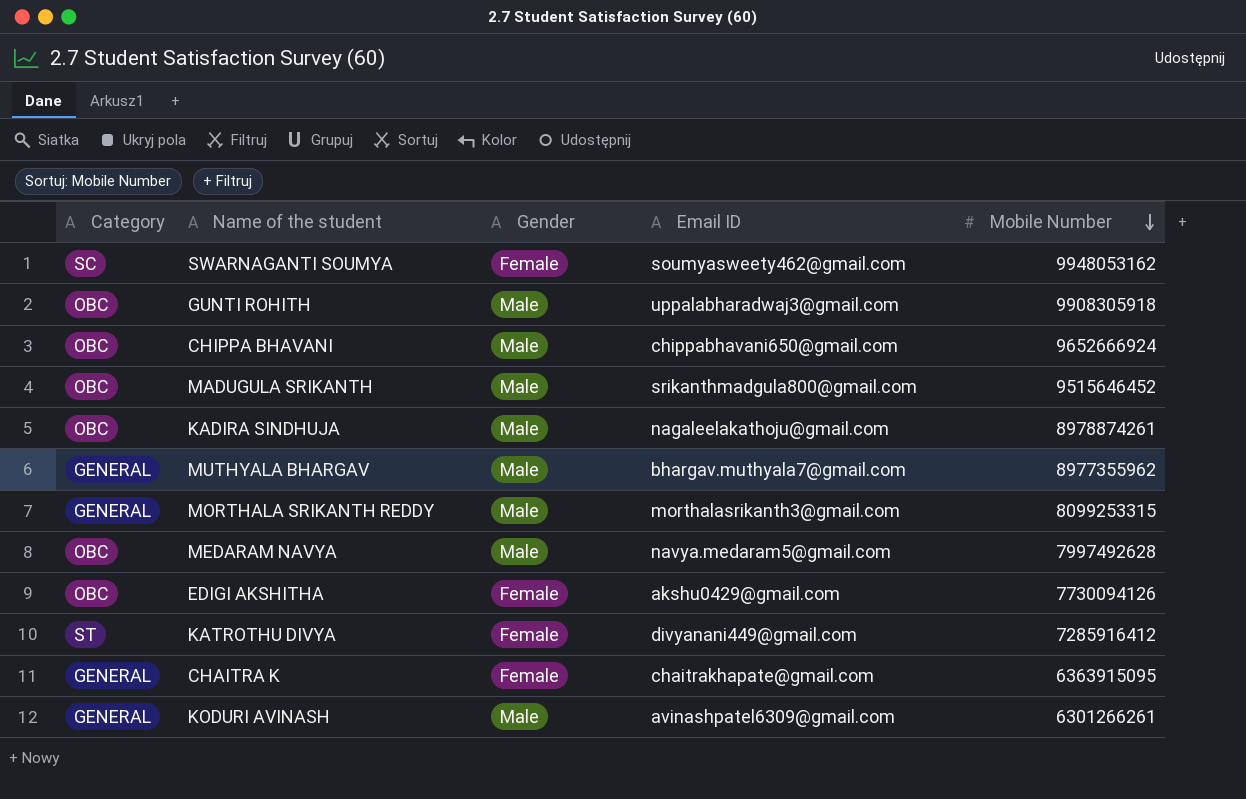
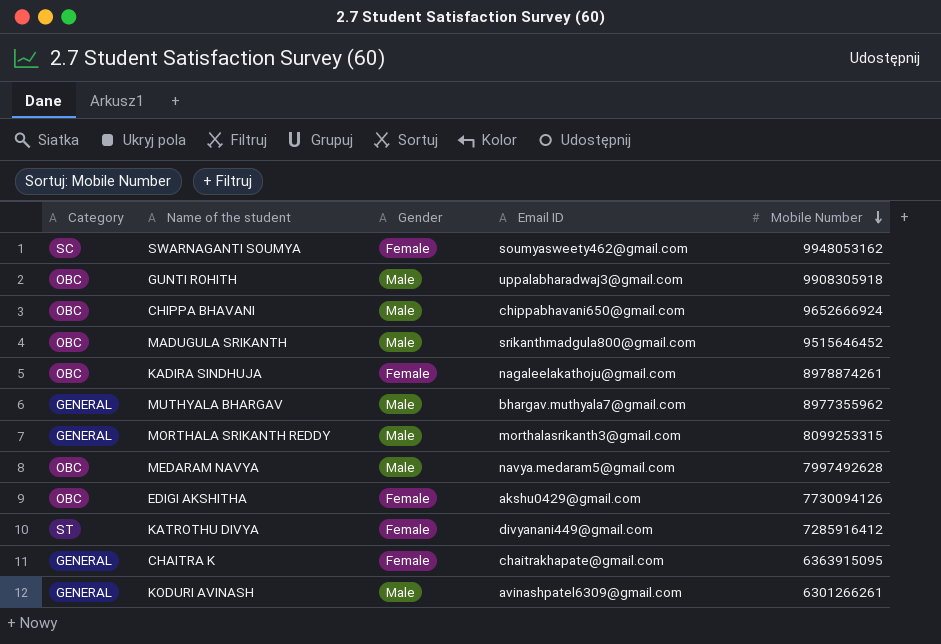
KADIRA SINDHUJA | Gender: Male -> Female

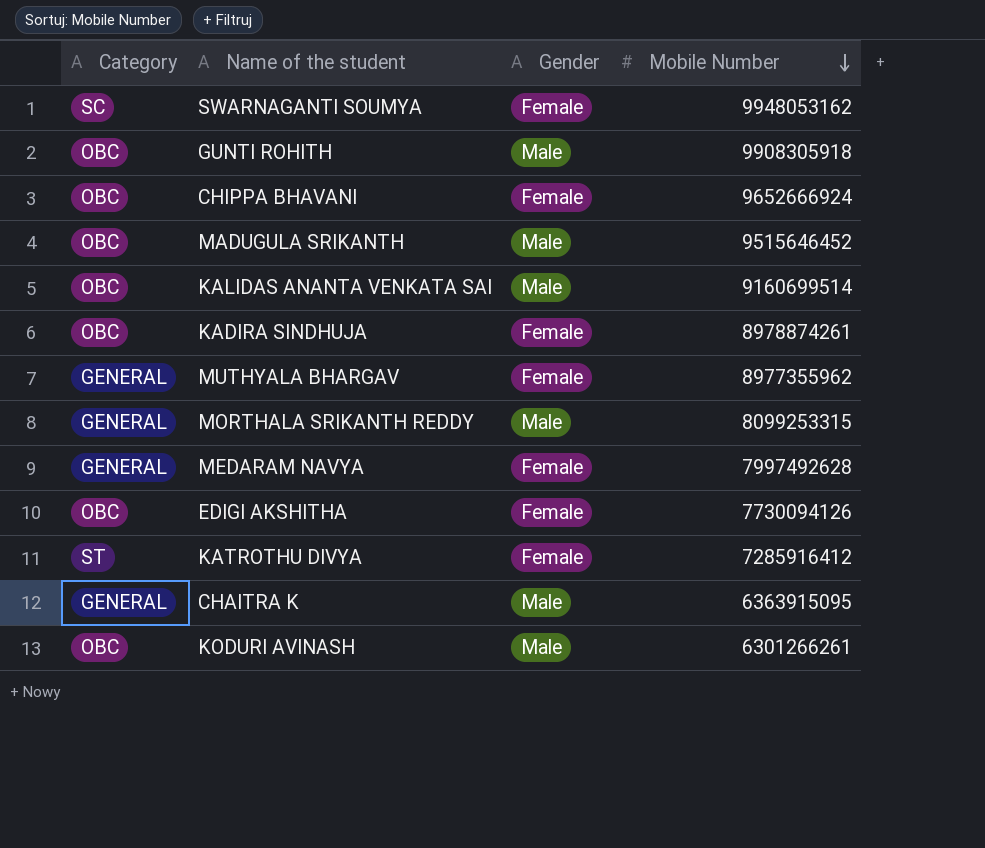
column Email ID | position: 4 -> none
CHIPPA BHAVANI | Gender: Male -> Female
row KALIDAS ANANTA VENKATA SAI: none -> OBC | Male | 9160699514
MUTHYALA BHARGAV | Gender: Male -> Female
MEDARAM NAVYA | Category: OBC -> GENERAL
MEDARAM NAVYA | Gender: Male -> Female
CHAITRA K | Gender: Female -> Male
KODURI AVINASH | Category: GENERAL -> OBC

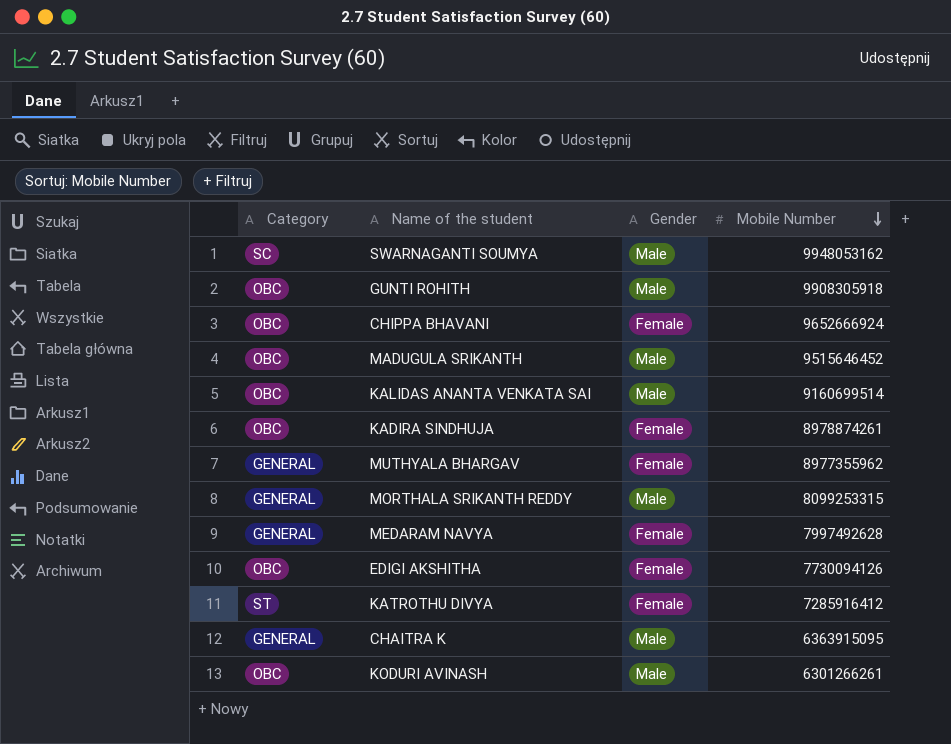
SWARNAGANTI SOUMYA | Gender: Female -> Male

